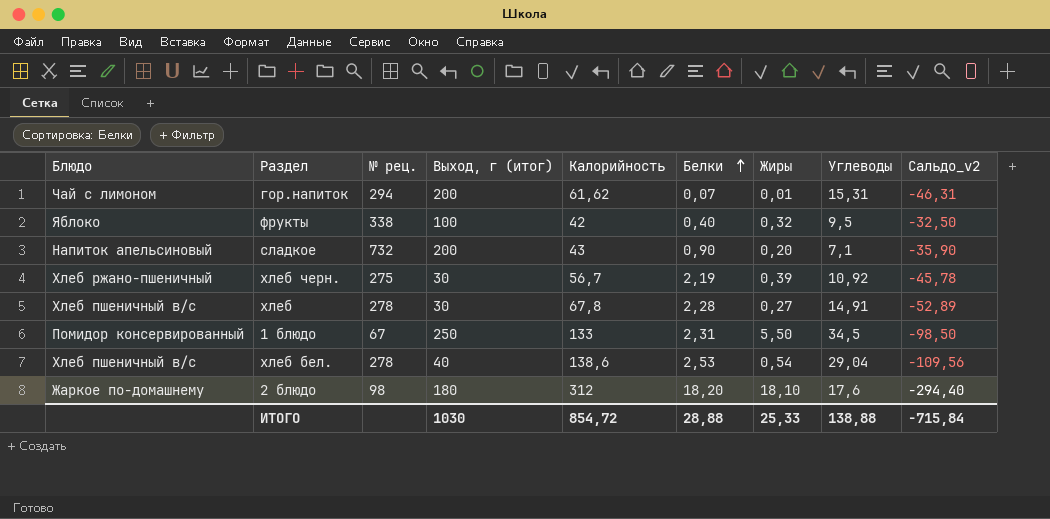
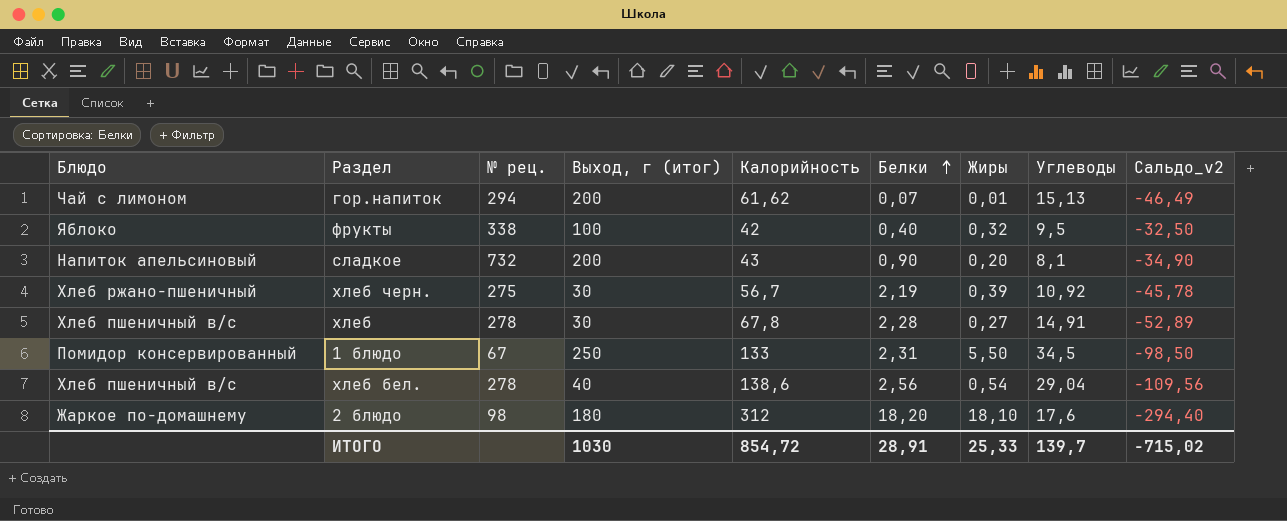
гор.напиток | Углеводы: 15,31 -> 15,13
гор.напиток | Сальдо_v2: -46,31 -> -46,49
сладкое | Углеводы: 7,1 -> 8,1
сладкое | Сальдо_v2: -35,90 -> -34,90
хлеб бел. | Белки: 2,53 -> 2,56
ИТОГО | Белки: 28,88 -> 28,91
ИТОГО | Углеводы: 138,88 -> 139,7
ИТОГО | Сальдо_v2: -715,84 -> -715,02

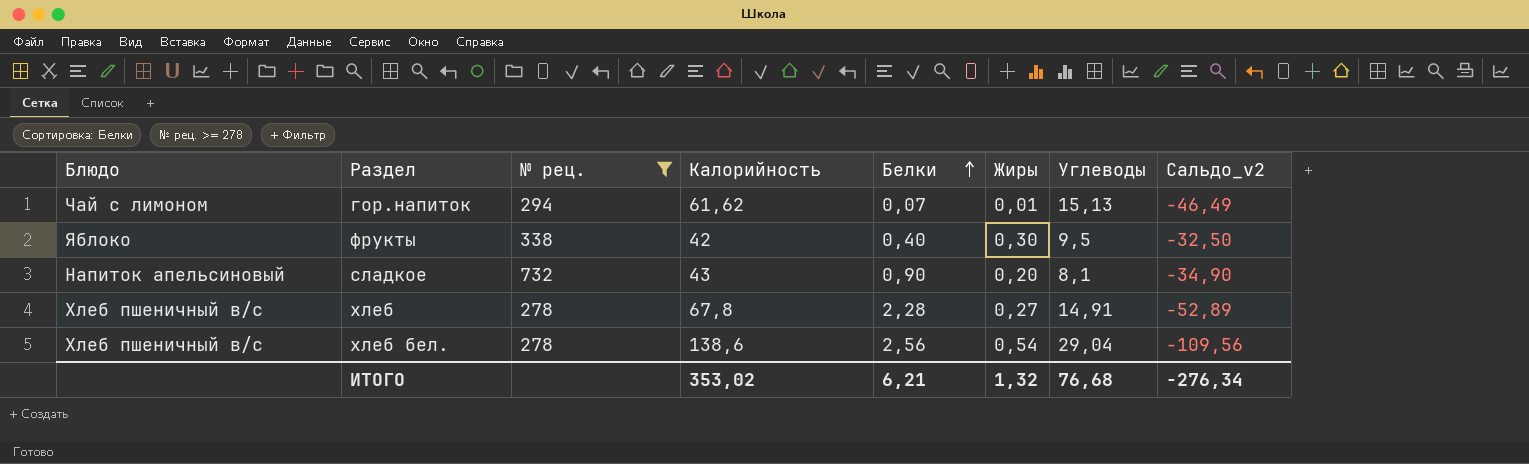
filter: none -> № рец. >= 278
column Выход, г (итог) | position: 4 -> none
фрукты | Жиры: 0,32 -> 0,30
ИТОГО | Калорийность: 854,72 -> 353,02
ИТОГО | Белки: 28,91 -> 6,21
ИТОГО | Жиры: 25,33 -> 1,32
ИТОГО | Углеводы: 139,7 -> 76,68
ИТОГО | Сальдо_v2: -715,02 -> -276,34

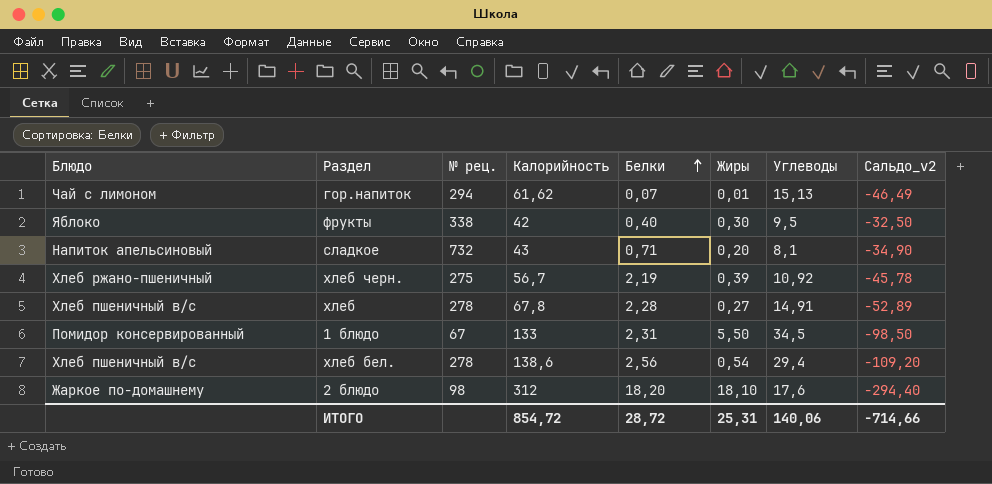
filter: № рец. >= 278 -> none
сладкое | Белки: 0,90 -> 0,71
хлеб бел. | Углеводы: 29,04 -> 29,4
хлеб бел. | Сальдо_v2: -109,56 -> -109,20
ИТОГО | Калорийность: 353,02 -> 854,72
ИТОГО | Белки: 6,21 -> 28,72
ИТОГО | Жиры: 1,32 -> 25,31
ИТОГО | Углеводы: 76,68 -> 140,06
ИТОГО | Сальдо_v2: -276,34 -> -714,66

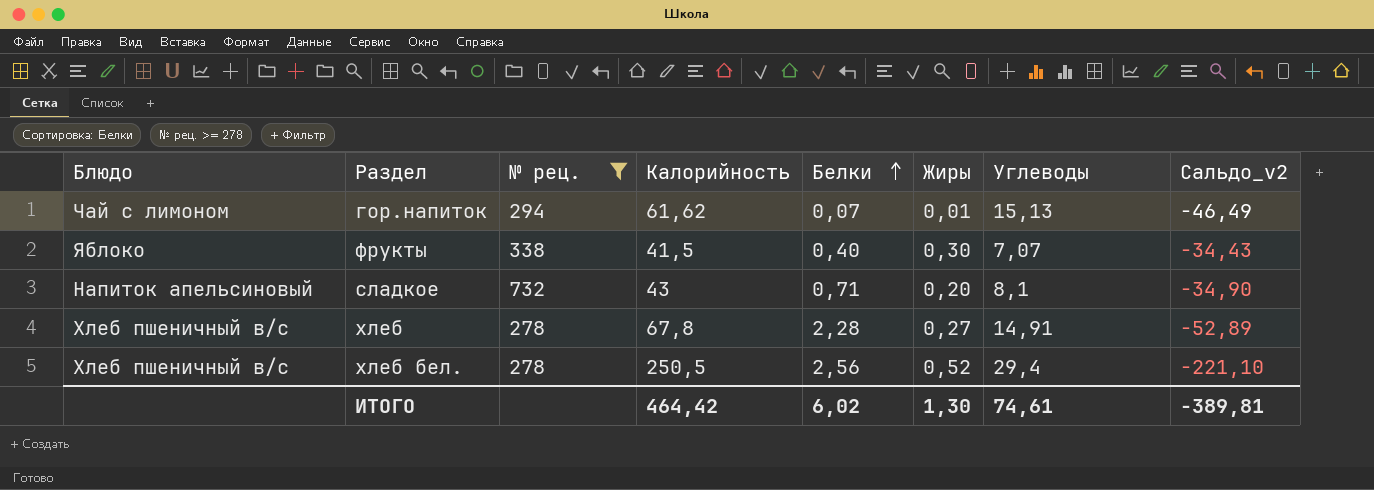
filter: none -> № рец. >= 278
фрукты | Калорийность: 42 -> 41,5
фрукты | Углеводы: 9,5 -> 7,07
фрукты | Сальдо_v2: -32,50 -> -34,43
хлеб бел. | Калорийность: 138,6 -> 250,5
хлеб бел. | Жиры: 0,54 -> 0,52
хлеб бел. | Сальдо_v2: -109,20 -> -221,10
ИТОГО | Калорийность: 854,72 -> 464,42
ИТОГО | Белки: 28,72 -> 6,02
ИТОГО | Жиры: 25,31 -> 1,30
ИТОГО | Углеводы: 140,06 -> 74,61
ИТОГО | Сальдо_v2: -714,66 -> -389,81

